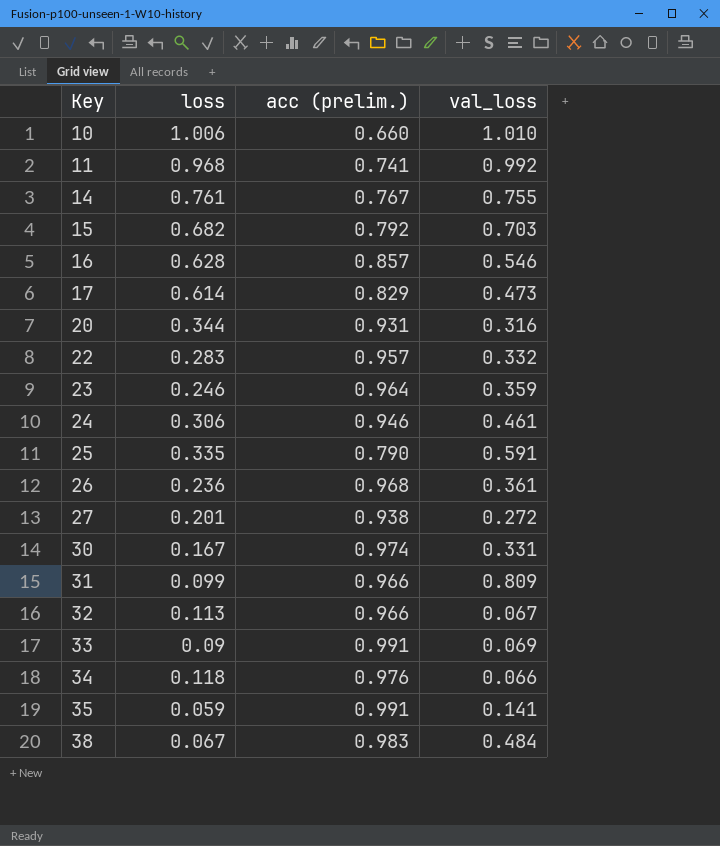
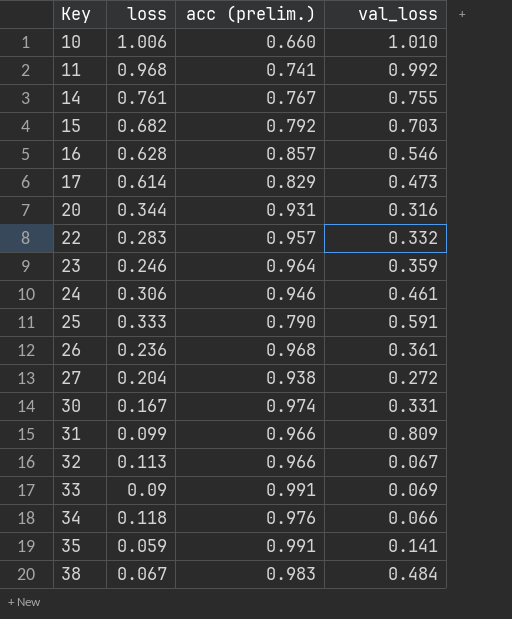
25 | loss: 0.335 -> 0.333
27 | loss: 0.201 -> 0.204

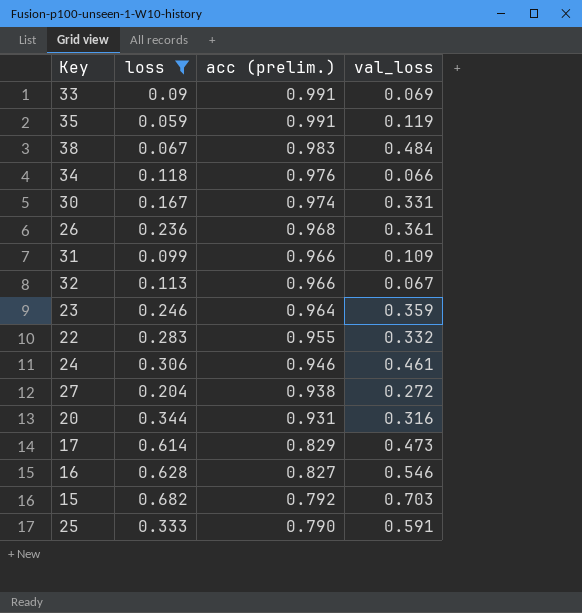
filter: none -> loss <= 0.682
row order: Key ascending -> acc (prelim.) descending
35 | val_loss: 0.141 -> 0.119
31 | val_loss: 0.809 -> 0.109
22 | acc (prelim.): 0.957 -> 0.955
16 | acc (prelim.): 0.857 -> 0.827

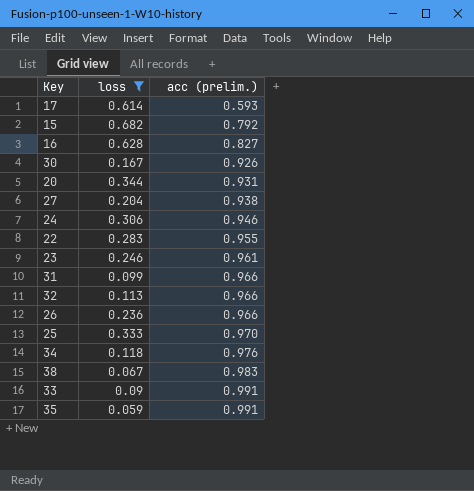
row order: acc (prelim.) descending -> acc (prelim.) ascending
column val_loss | position: 4 -> none
17 | acc (prelim.): 0.829 -> 0.593
30 | acc (prelim.): 0.974 -> 0.926
23 | acc (prelim.): 0.964 -> 0.961
26 | acc (prelim.): 0.968 -> 0.966
25 | acc (prelim.): 0.790 -> 0.970

